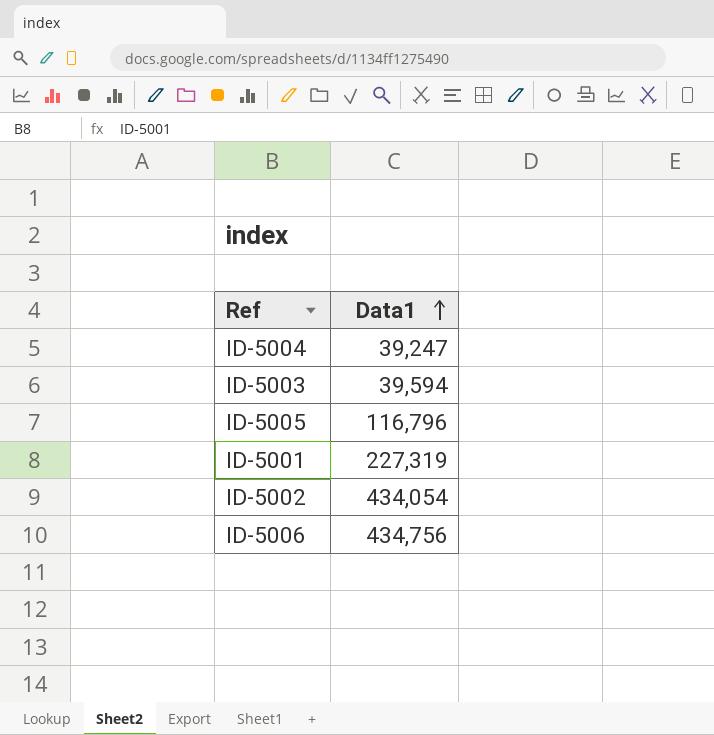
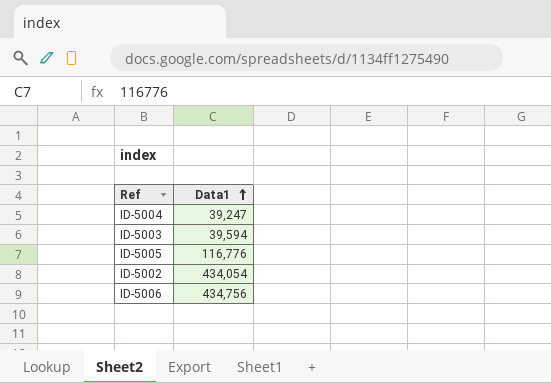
row ID-5001: 227,319 -> none
ID-5005 | Data1: 116,796 -> 116,776

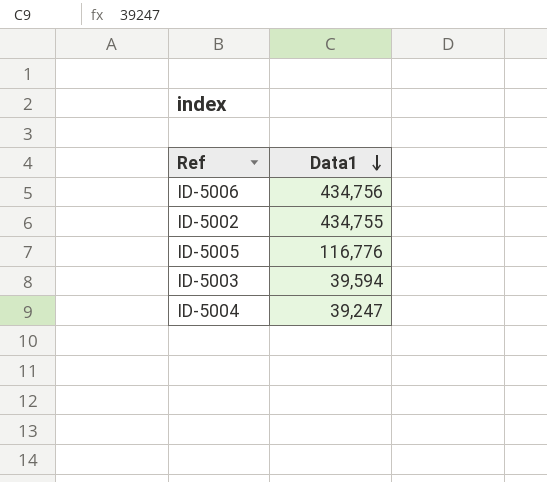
row order: Data1 ascending -> Data1 descending
ID-5002 | Data1: 434,054 -> 434,755

